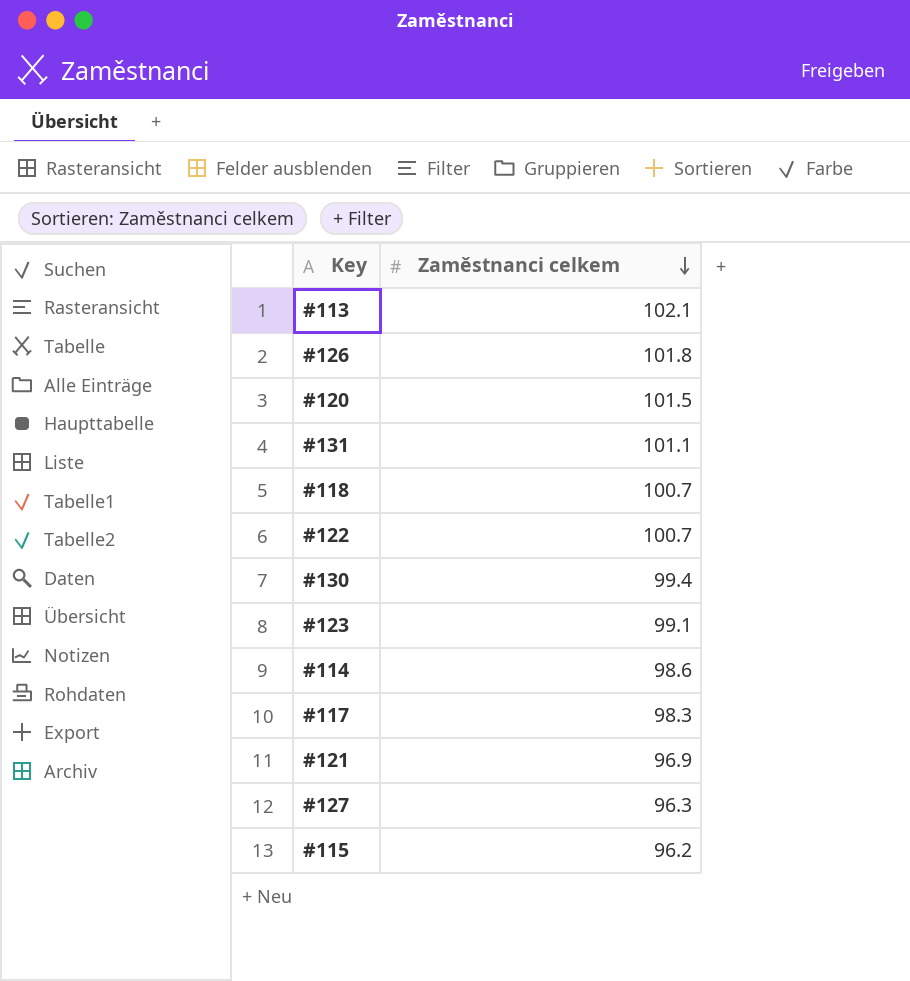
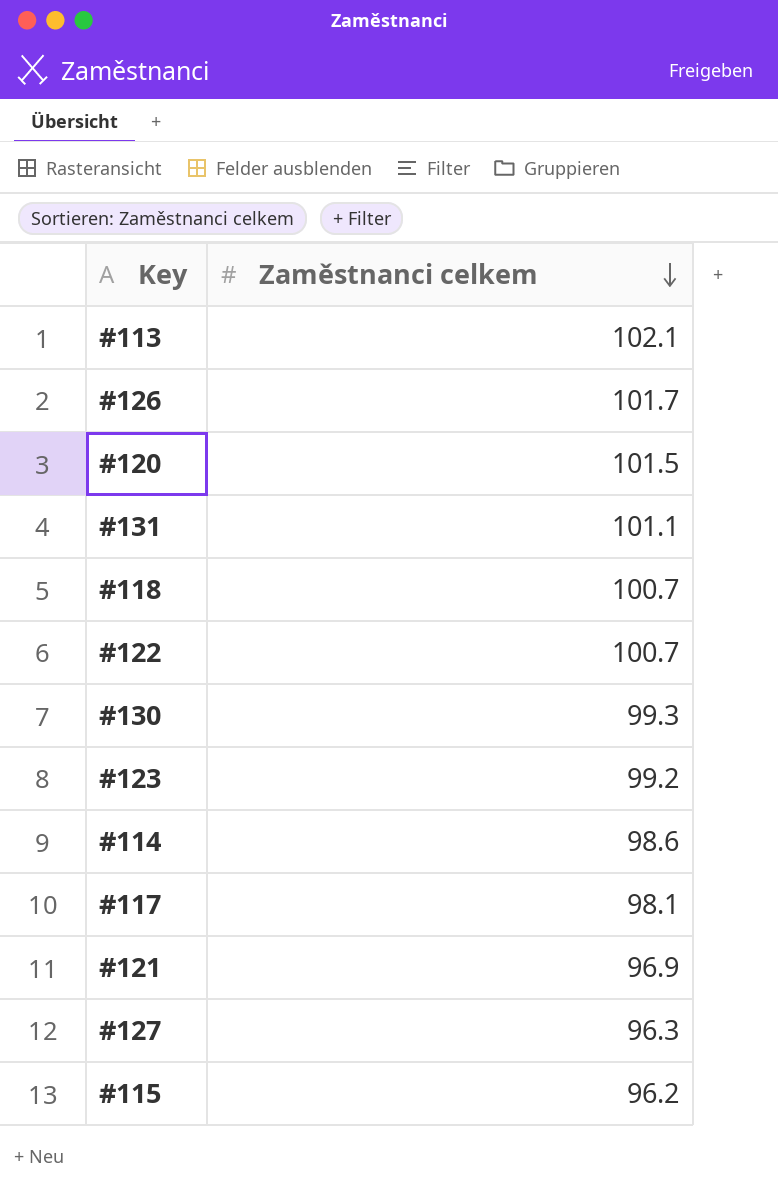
#126 | Zaměstnanci celkem: 101.8 -> 101.7
#130 | Zaměstnanci celkem: 99.4 -> 99.3
#123 | Zaměstnanci celkem: 99.1 -> 99.2
#117 | Zaměstnanci celkem: 98.3 -> 98.1

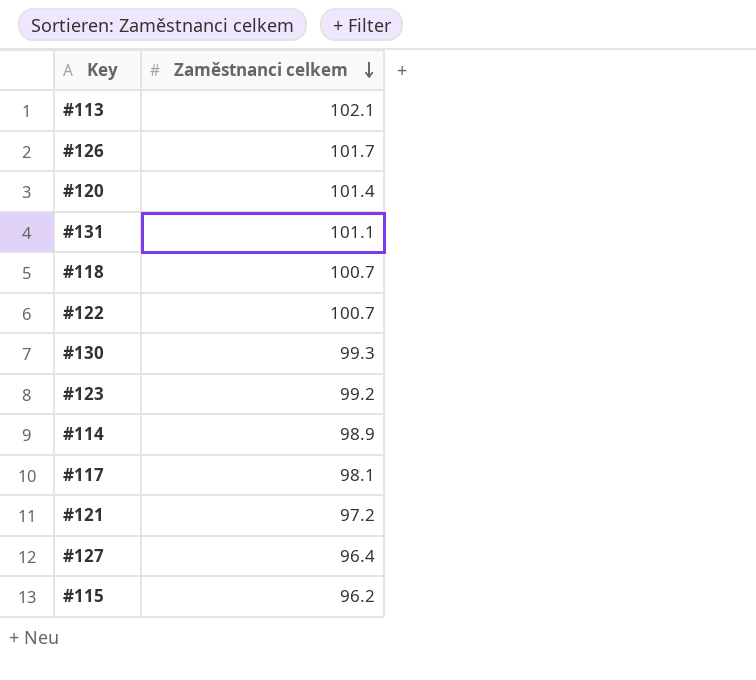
#120 | Zaměstnanci celkem: 101.5 -> 101.4
#114 | Zaměstnanci celkem: 98.6 -> 98.9
#121 | Zaměstnanci celkem: 96.9 -> 97.2
#127 | Zaměstnanci celkem: 96.3 -> 96.4

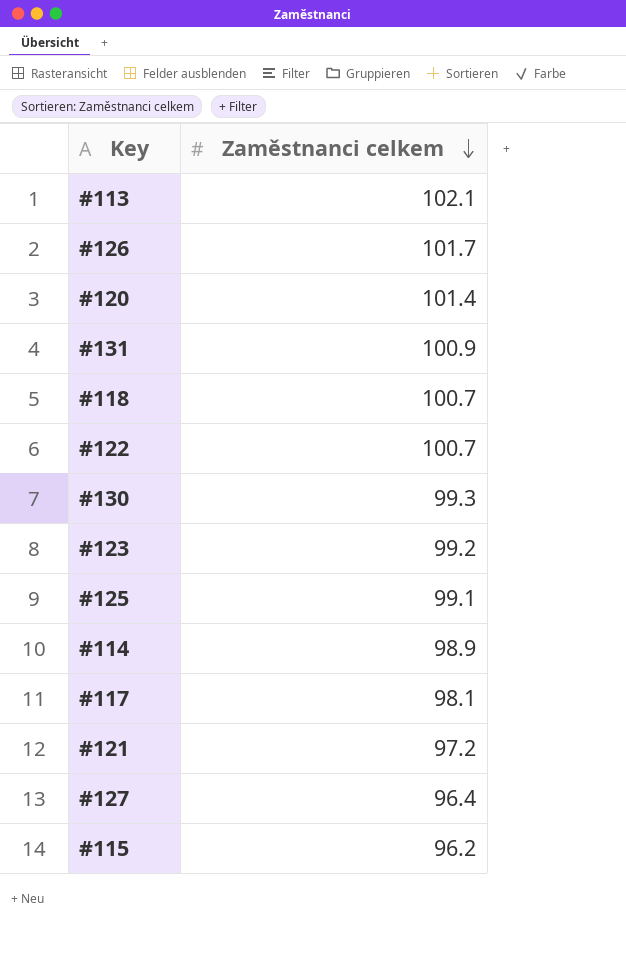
#131 | Zaměstnanci celkem: 101.1 -> 100.9
row #125: none -> 99.1

